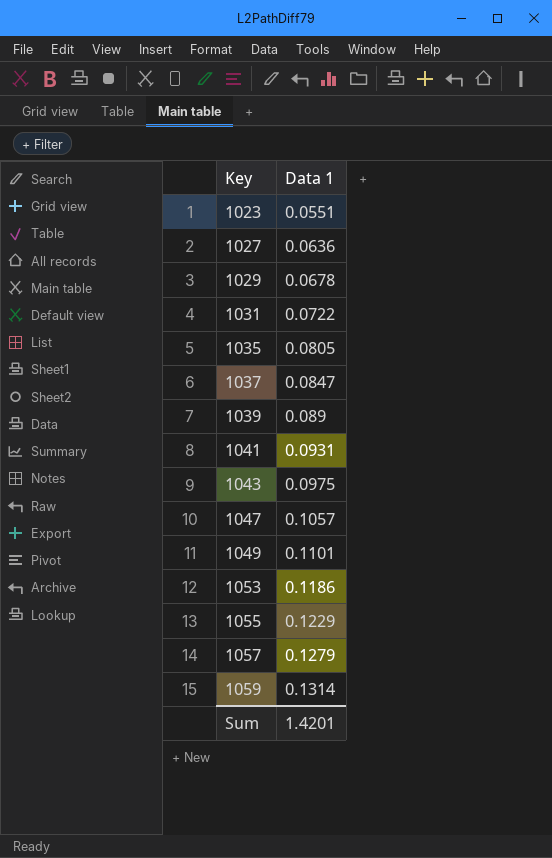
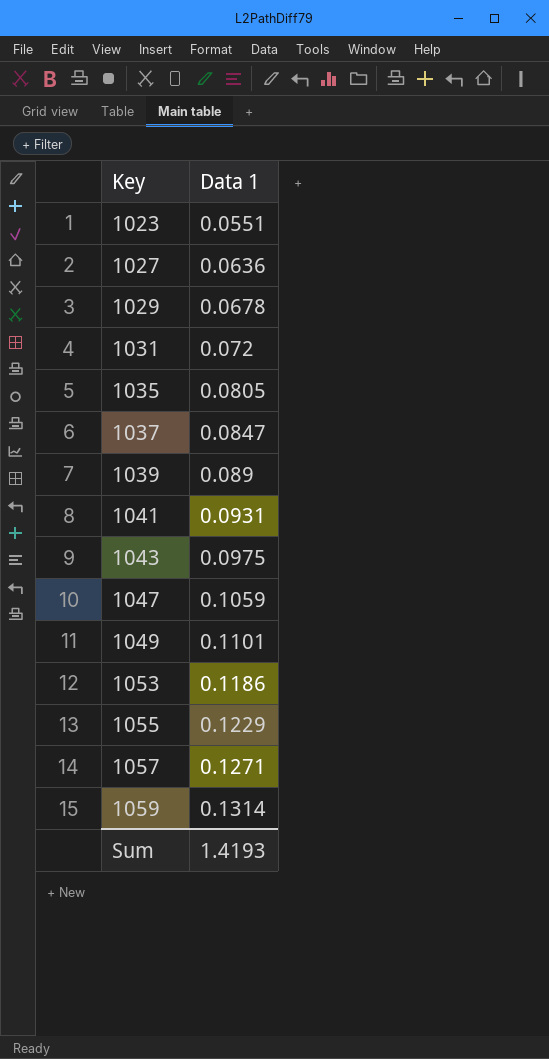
1031 | Data 1: 0.0722 -> 0.072
1047 | Data 1: 0.1057 -> 0.1059
1057 | Data 1: 0.1279 -> 0.1271
Sum | Data 1: 1.4201 -> 1.4193

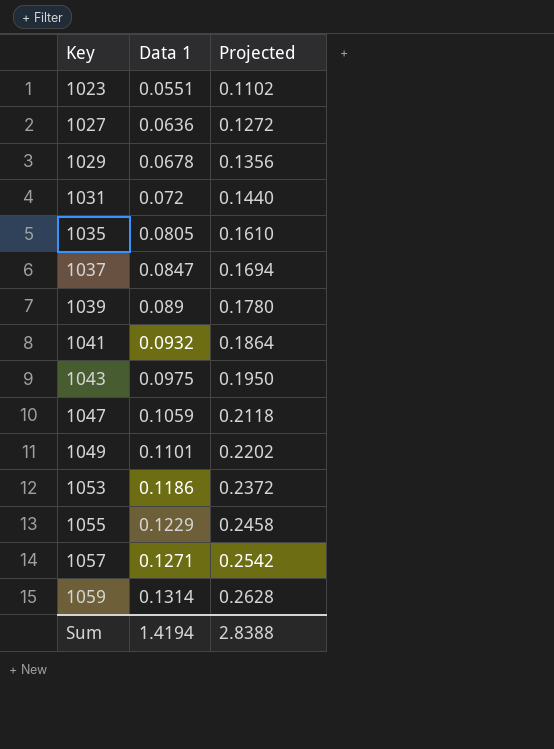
column Projected | formula: none -> [Data 1] * 2
1041 | Data 1: 0.0931 -> 0.0932
Sum | Data 1: 1.4193 -> 1.4194

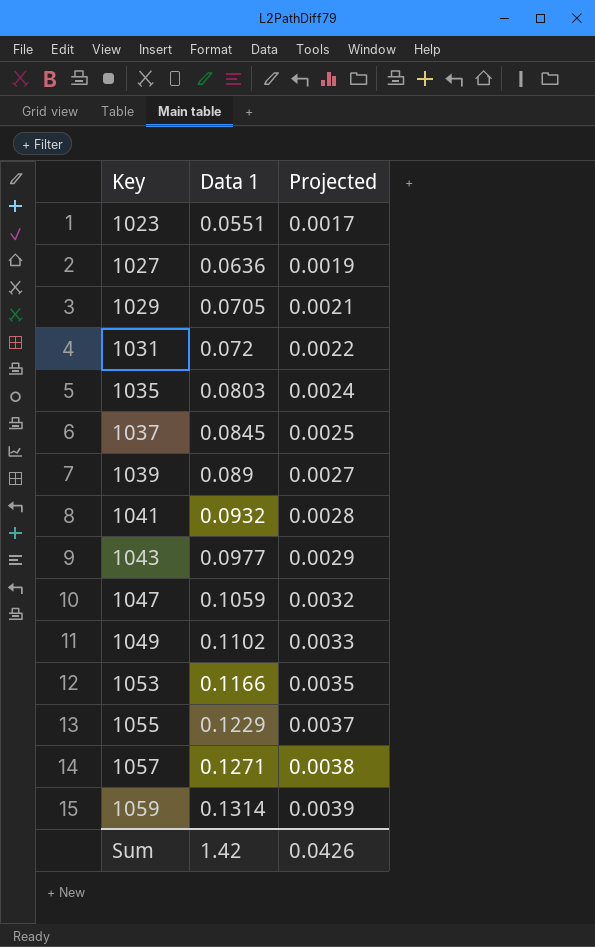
column Projected | formula: [Data 1] * 2 -> [Data 1] * 0.03
1029 | Data 1: 0.0678 -> 0.0705
1035 | Data 1: 0.0805 -> 0.0803
1037 | Data 1: 0.0847 -> 0.0845
1043 | Data 1: 0.0975 -> 0.0977
1049 | Data 1: 0.1101 -> 0.1102
1053 | Data 1: 0.1186 -> 0.1166
Sum | Data 1: 1.4194 -> 1.42
Sum | Projected: 2.8388 -> 0.0426

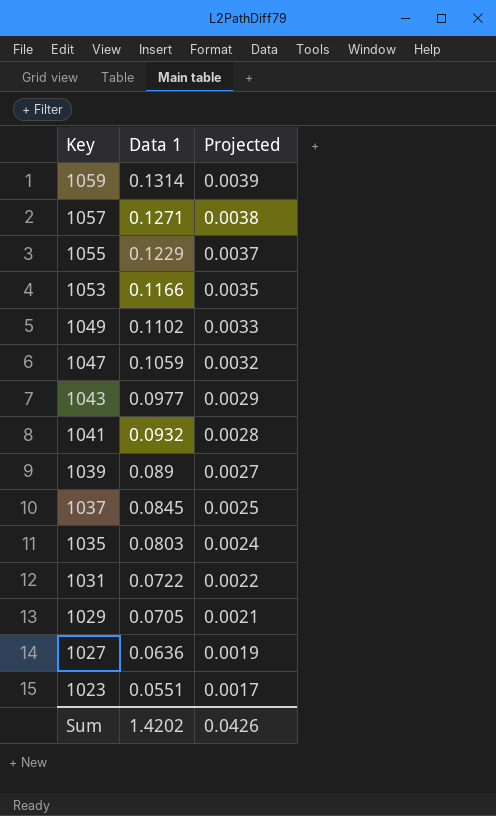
row order: Key ascending -> Key descending
1031 | Data 1: 0.072 -> 0.0722
Sum | Data 1: 1.42 -> 1.4202

